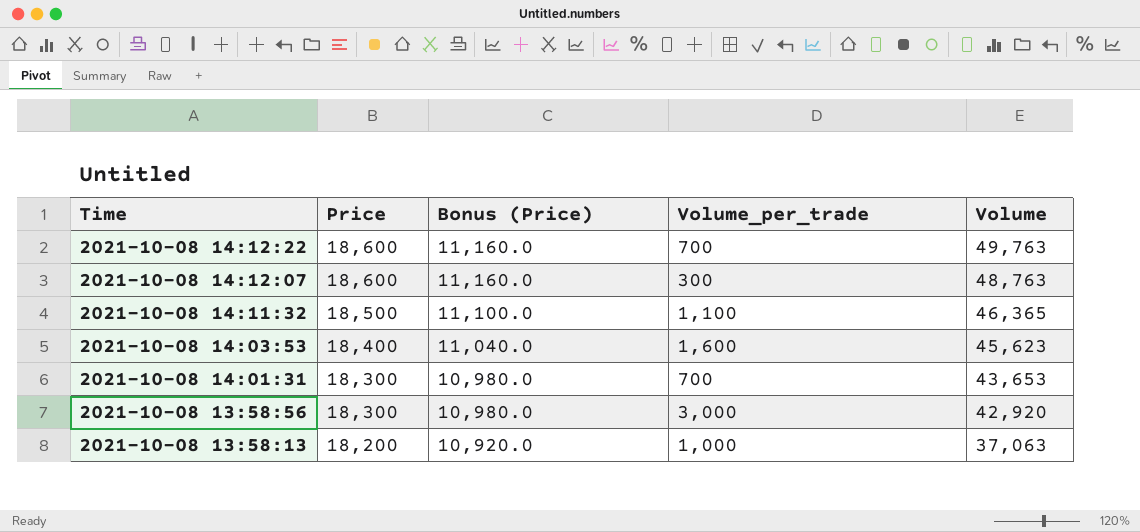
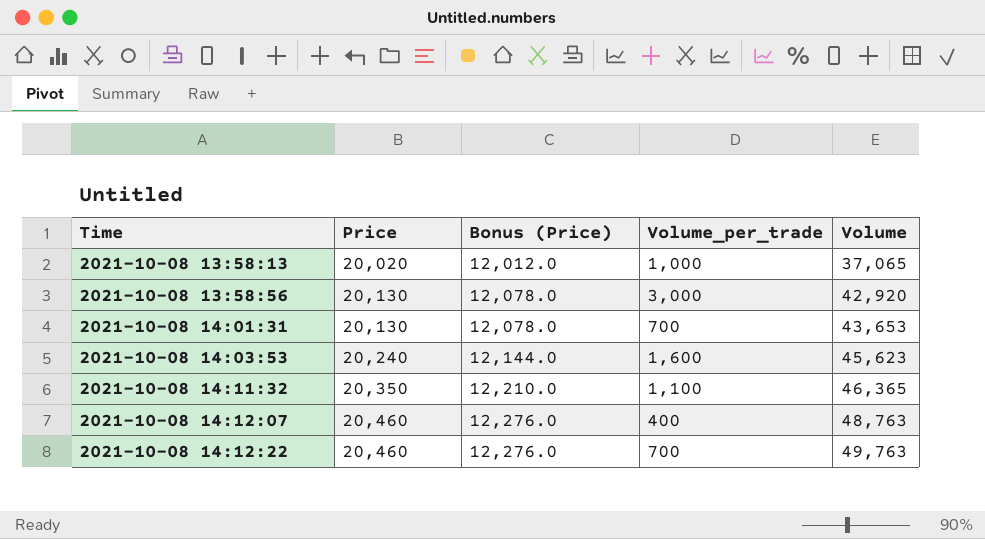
row order: Time descending -> Time ascending
2021-10-08 13:58:13 | Price: 18,200 -> 20,020
2021-10-08 13:58:13 | Bonus (Price): 10,920.0 -> 12,012.0
2021-10-08 13:58:13 | Volume: 37,063 -> 37,065
2021-10-08 13:58:56 | Price: 18,300 -> 20,130
2021-10-08 13:58:56 | Bonus (Price): 10,980.0 -> 12,078.0
2021-10-08 14:01:31 | Price: 18,300 -> 20,130
2021-10-08 14:01:31 | Bonus (Price): 10,980.0 -> 12,078.0
2021-10-08 14:03:53 | Price: 18,400 -> 20,240
2021-10-08 14:03:53 | Bonus (Price): 11,040.0 -> 12,144.0
2021-10-08 14:11:32 | Price: 18,500 -> 20,350
2021-10-08 14:11:32 | Bonus (Price): 11,100.0 -> 12,210.0
2021-10-08 14:12:07 | Price: 18,600 -> 20,460
2021-10-08 14:12:07 | Bonus (Price): 11,160.0 -> 12,276.0
2021-10-08 14:12:07 | Volume_per_trade: 300 -> 400
2021-10-08 14:12:22 | Price: 18,600 -> 20,460
2021-10-08 14:12:22 | Bonus (Price): 11,160.0 -> 12,276.0

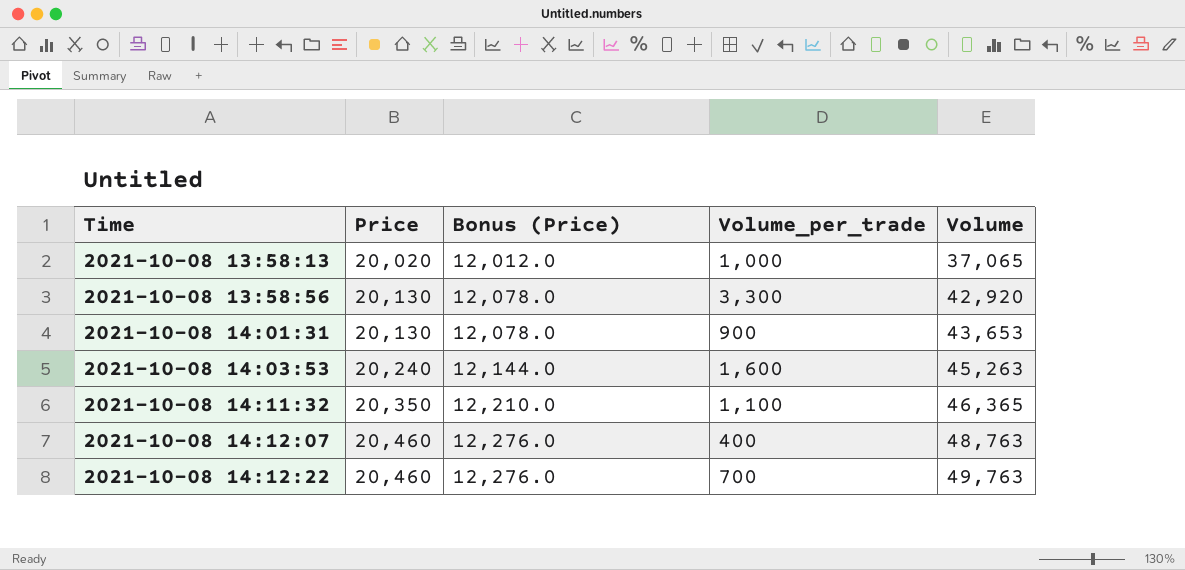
2021-10-08 13:58:56 | Volume_per_trade: 3,000 -> 3,300
2021-10-08 14:01:31 | Volume_per_trade: 700 -> 900
2021-10-08 14:03:53 | Volume: 45,623 -> 45,263

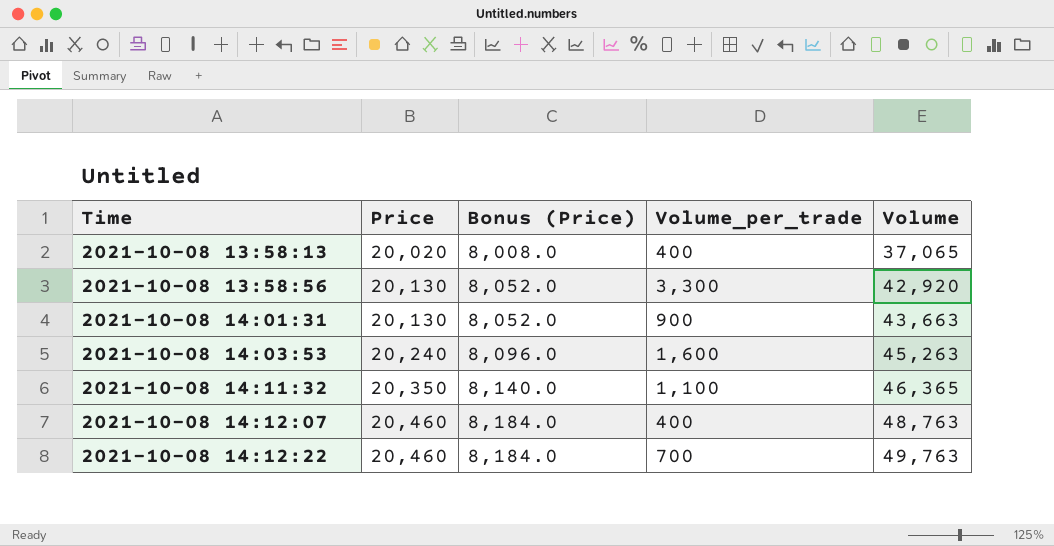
column Bonus (Price) | formula: [Price] * 0.6 -> [Price] * 0.4
2021-10-08 13:58:13 | Volume_per_trade: 1,000 -> 400
2021-10-08 14:01:31 | Volume: 43,653 -> 43,663

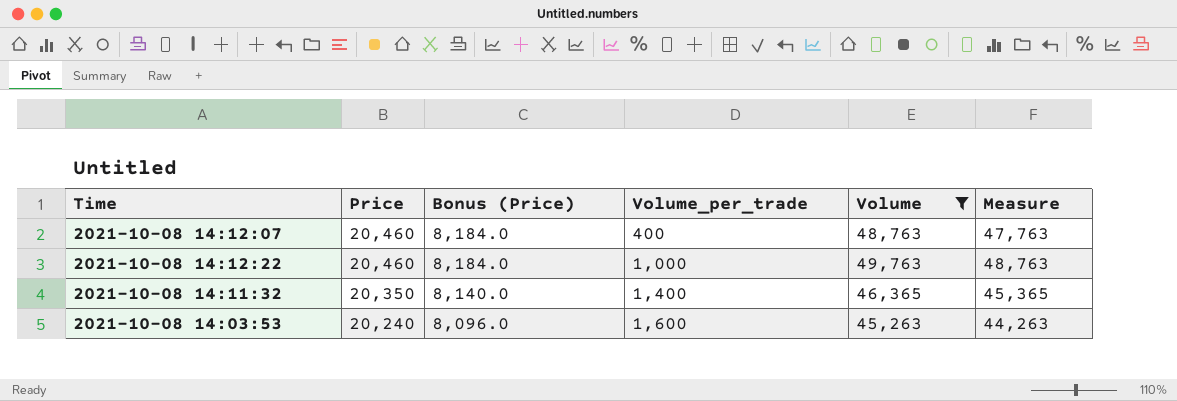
filter: none -> Volume >= 45,263
row order: Time ascending -> Price descending
column Measure | formula: none -> [Volume] - 1000
2021-10-08 14:12:22 | Volume_per_trade: 700 -> 1,000
2021-10-08 14:11:32 | Volume_per_trade: 1,100 -> 1,400

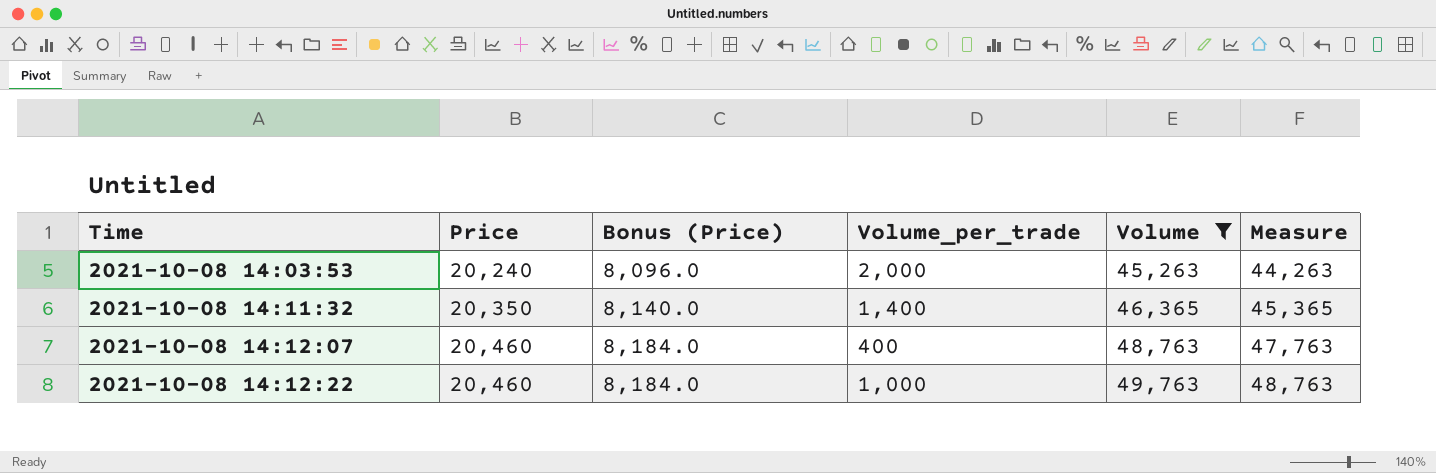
row order: Price descending -> Time ascending
2021-10-08 14:03:53 | Volume_per_trade: 1,600 -> 2,000

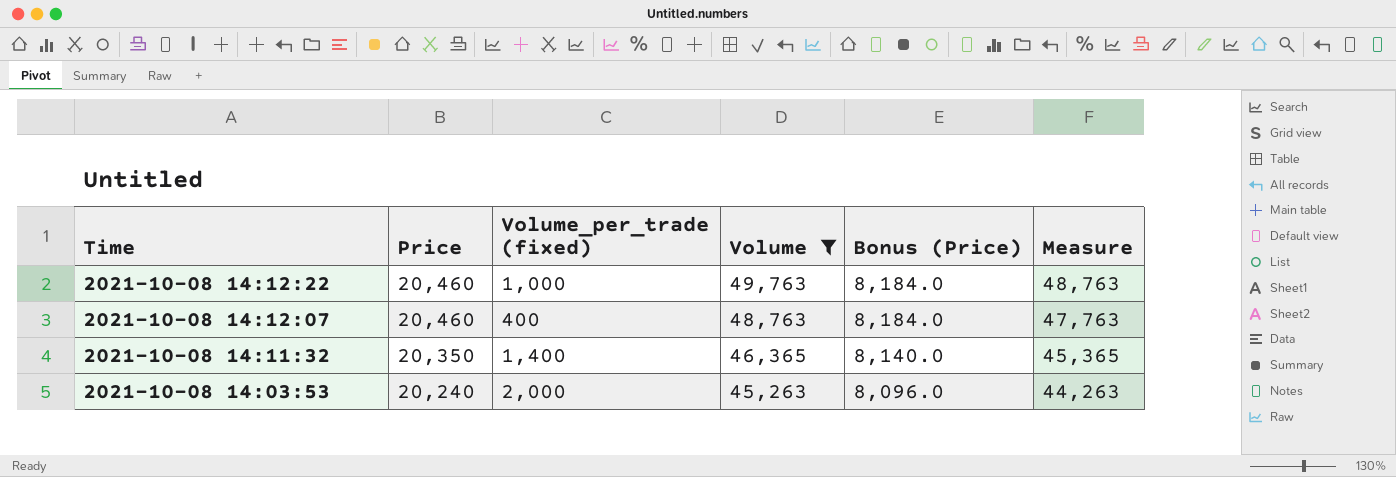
row order: Time ascending -> Time descending
column name: Volume_per_trade -> Volume_per_trade (fixed)
column Bonus (Price) | position: 3 -> 5

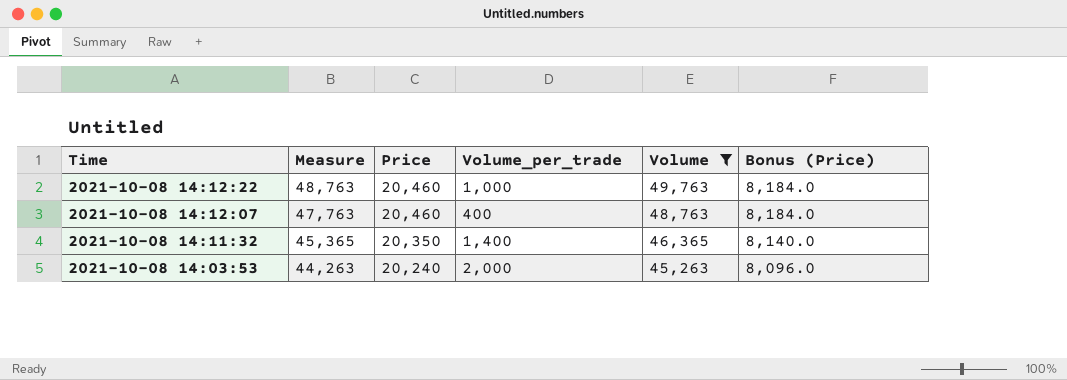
column Measure | position: 6 -> 2
column name: Volume_per_trade (fixed) -> Volume_per_trade

